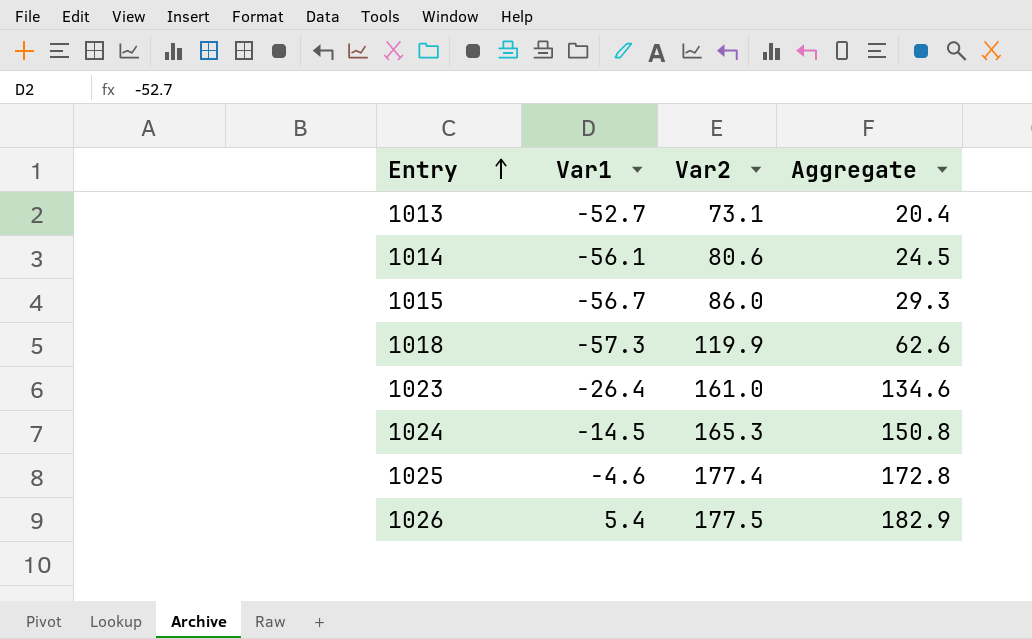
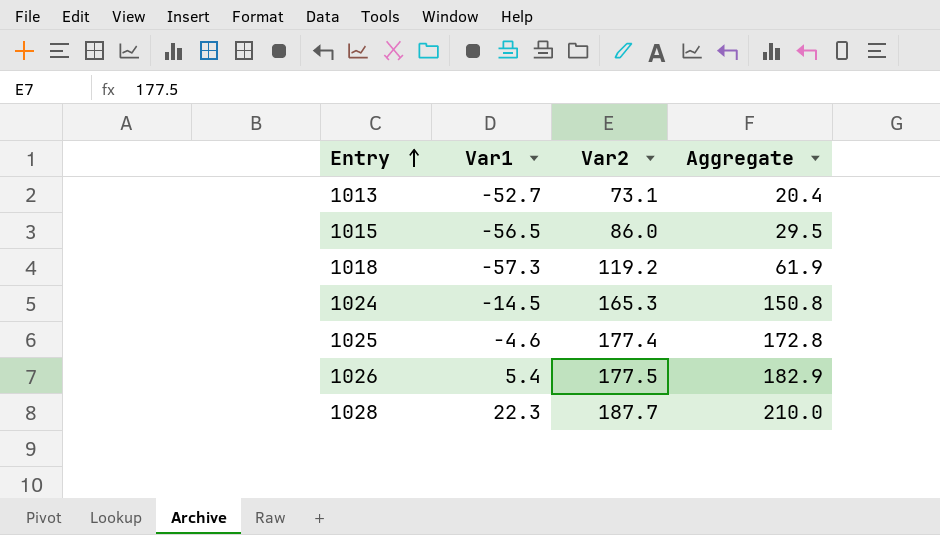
row 1014: -56.1 | 80.6 | 24.5 -> none
row 1023: -26.4 | 161.0 | 134.6 -> none
1015 | Var1: -56.7 -> -56.5
1015 | Aggregate: 29.3 -> 29.5
1018 | Var2: 119.9 -> 119.2
1018 | Aggregate: 62.6 -> 61.9
row 1028: none -> 22.3 | 187.7 | 210.0

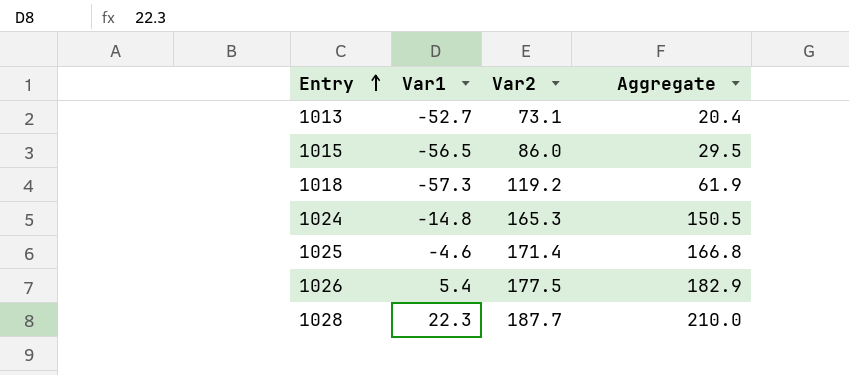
1024 | Var1: -14.5 -> -14.8
1024 | Aggregate: 150.8 -> 150.5
1025 | Var2: 177.4 -> 171.4
1025 | Aggregate: 172.8 -> 166.8

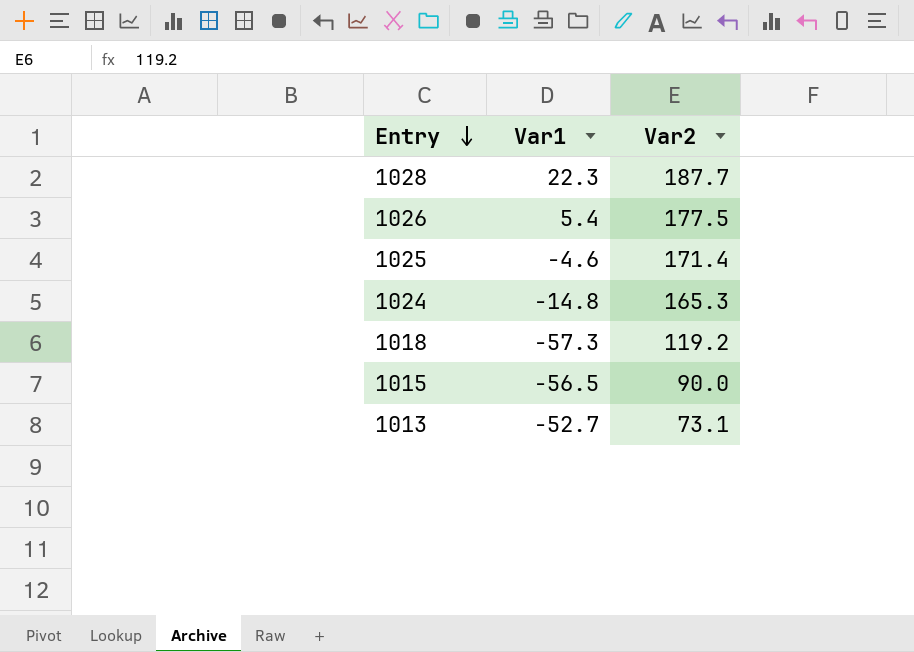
row order: Entry ascending -> Entry descending
column Aggregate | formula: [Var1] + [Var2] -> none
1015 | Var2: 86.0 -> 90.0

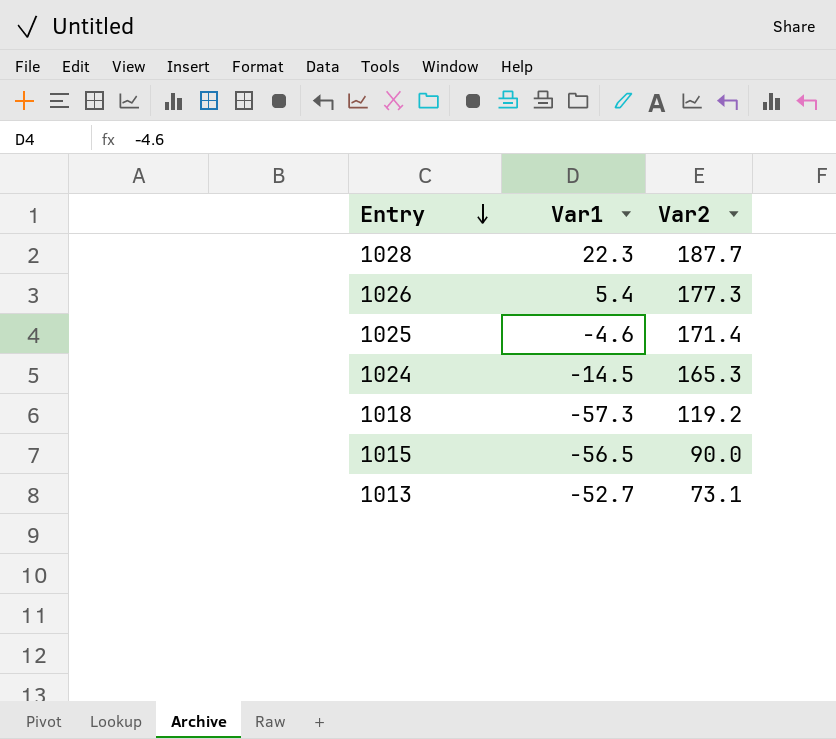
1026 | Var2: 177.5 -> 177.3
1024 | Var1: -14.8 -> -14.5

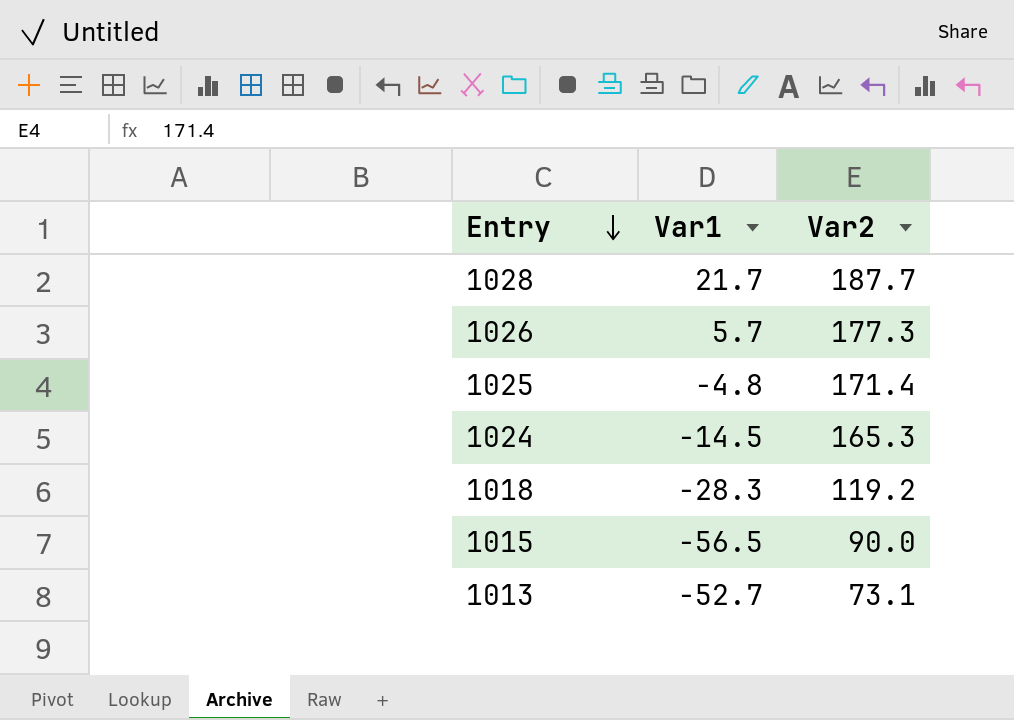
1028 | Var1: 22.3 -> 21.7
1026 | Var1: 5.4 -> 5.7
1025 | Var1: -4.6 -> -4.8
1018 | Var1: -57.3 -> -28.3

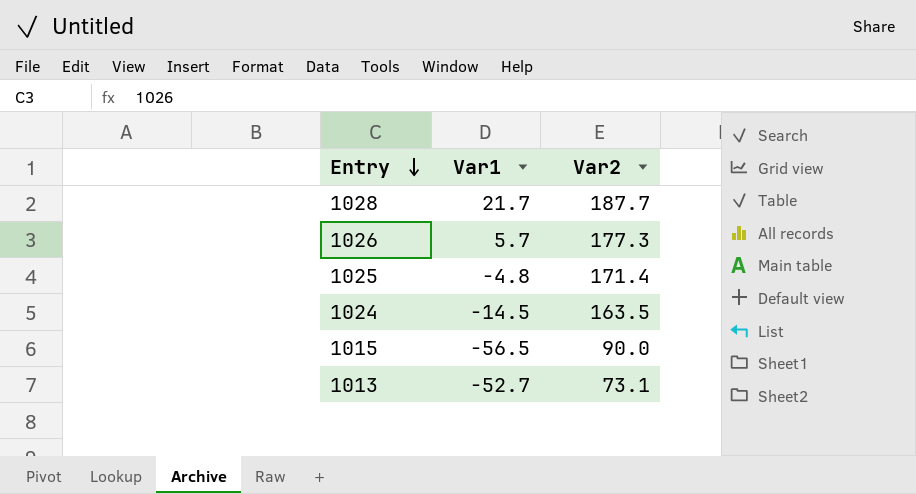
row 1018: -28.3 | 119.2 -> none
1024 | Var2: 165.3 -> 163.5

